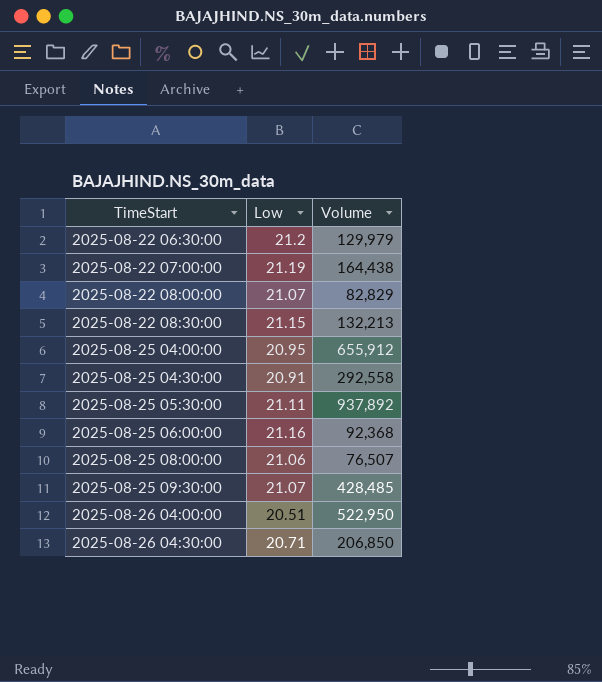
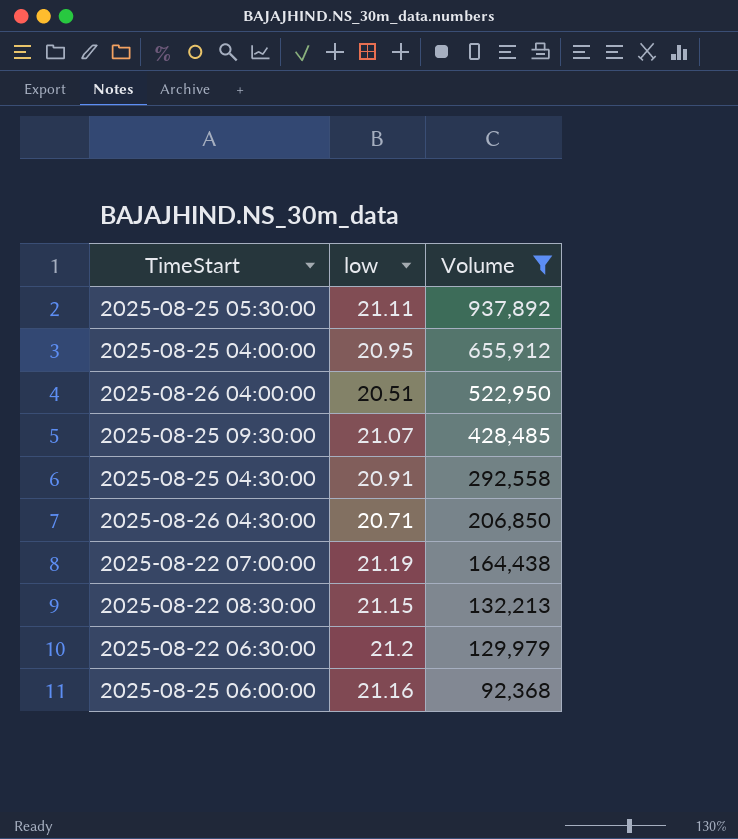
filter: none -> Volume >= 92,368
row order: TimeStart ascending -> Volume descending
column name: Low -> low

